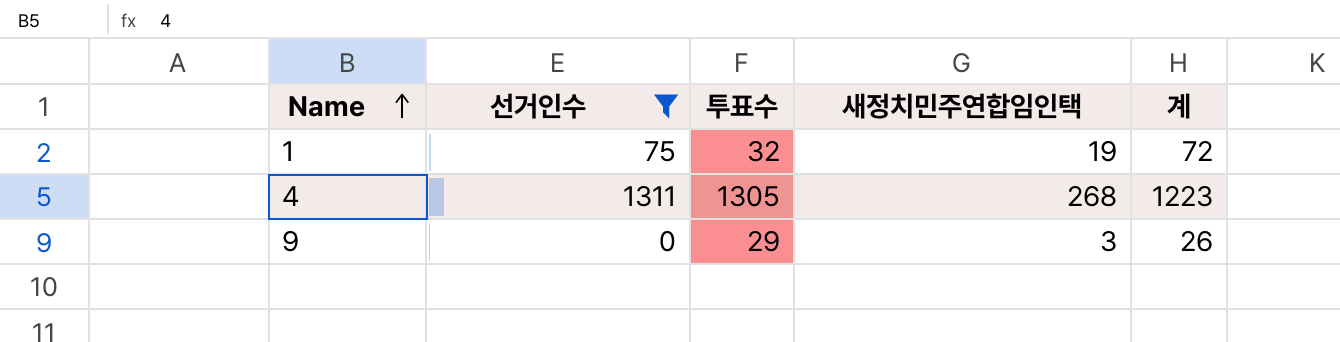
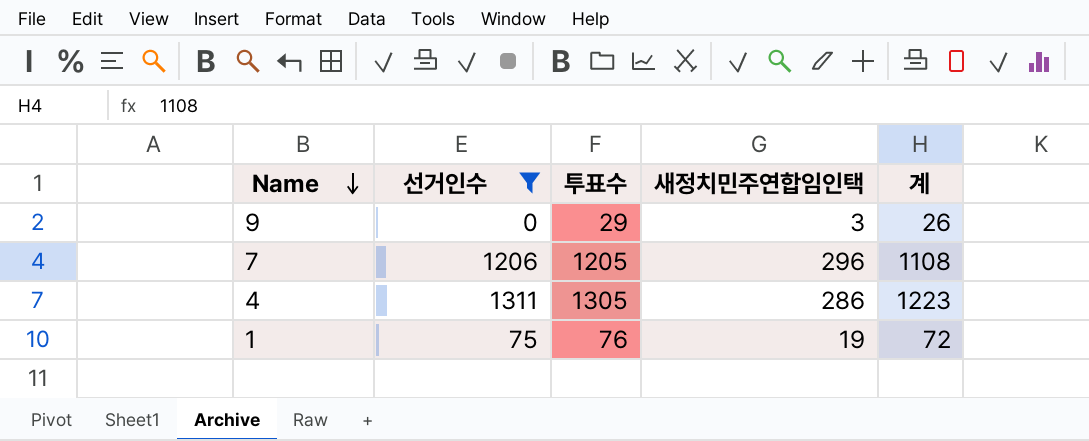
row order: Name ascending -> Name descending
row 7: none -> 1206 | 1205 | 296 | 1108
4 | 새정치민주연합임인택: 268 -> 286
1 | 투표수: 32 -> 76

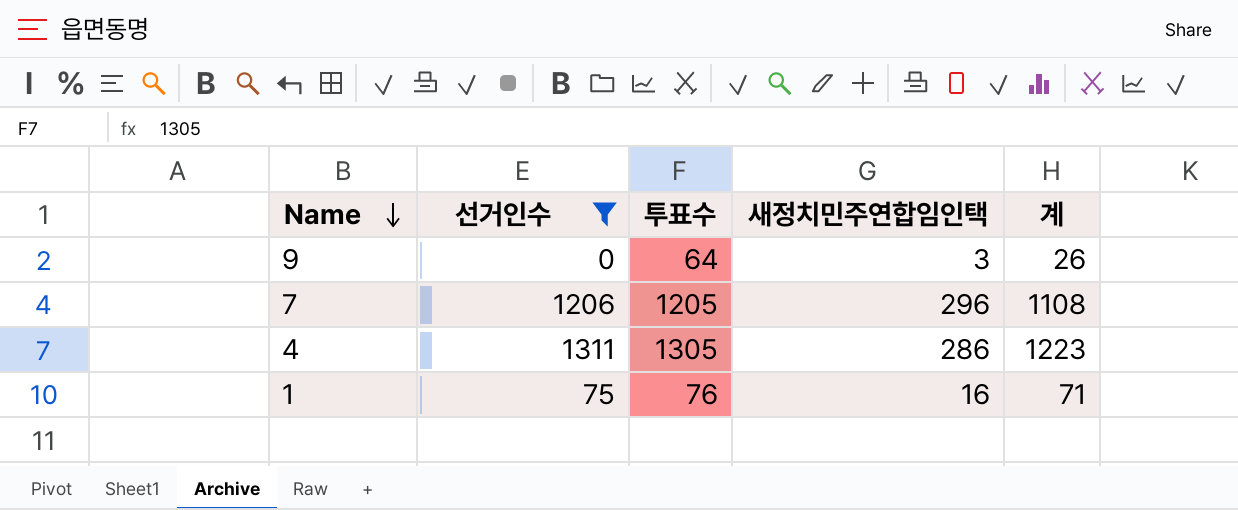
9 | 투표수: 29 -> 64
1 | 새정치민주연합임인택: 19 -> 16
1 | 계: 72 -> 71

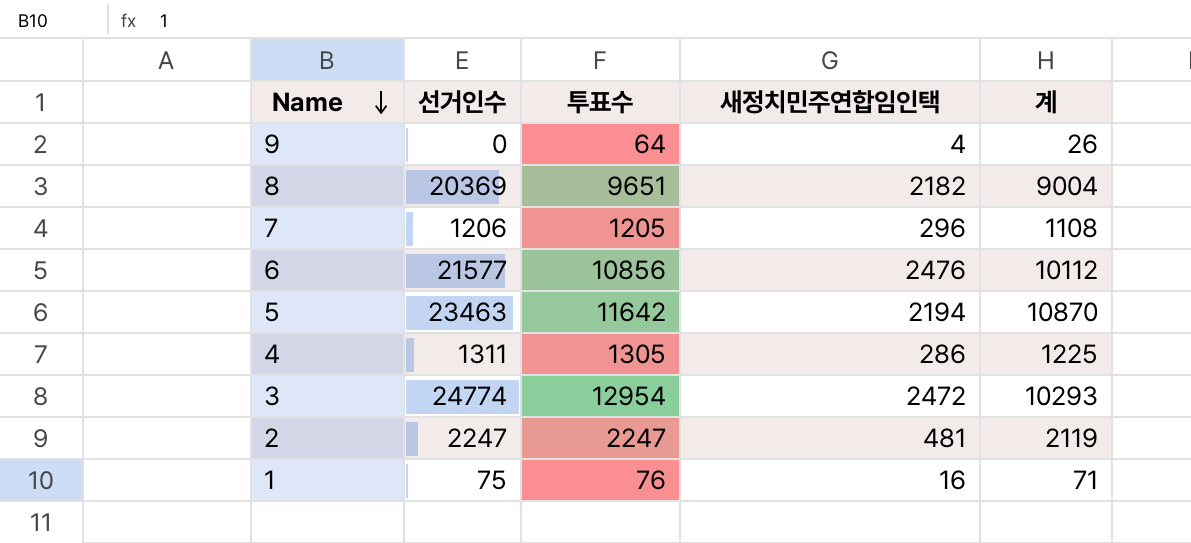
filter: 선거인수 <= 1311 -> none
9 | 새정치민주연합임인택: 3 -> 4
4 | 계: 1223 -> 1225

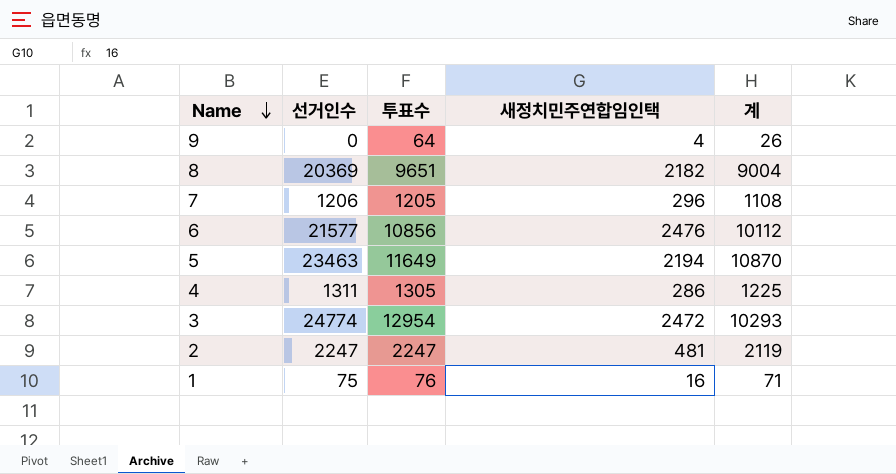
5 | 투표수: 11642 -> 11649

